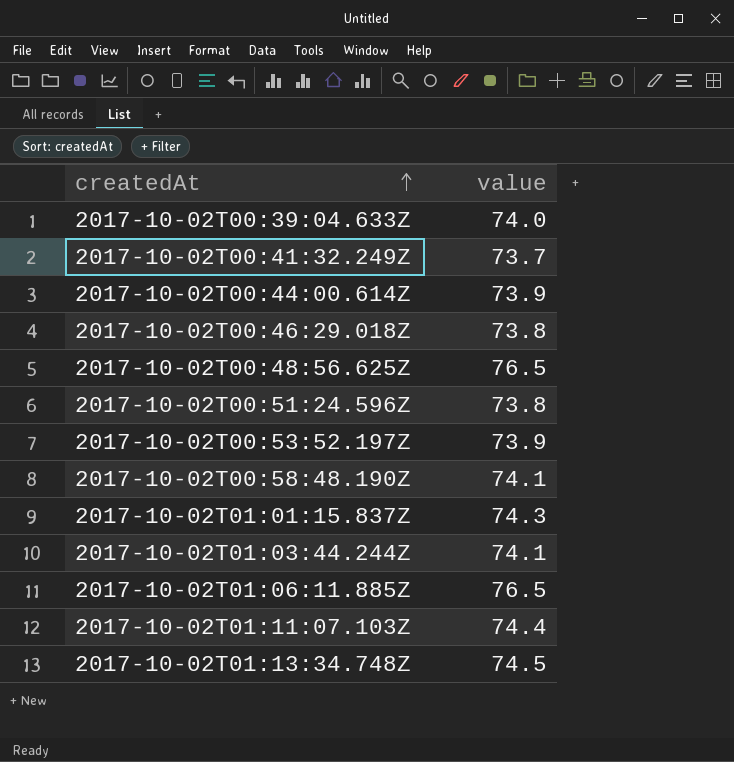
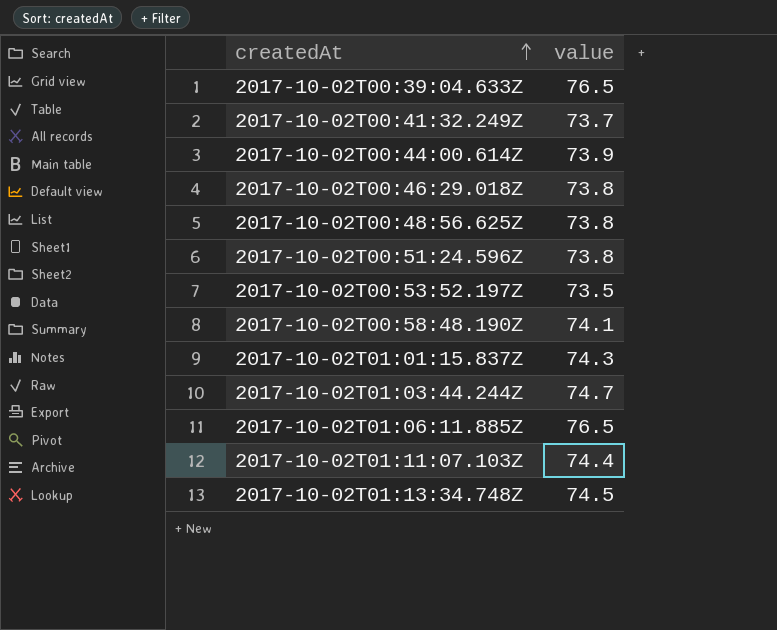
2017-10-02T00:39:04.633Z | value: 74.0 -> 76.5
2017-10-02T00:48:56.625Z | value: 76.5 -> 73.8
2017-10-02T00:53:52.197Z | value: 73.9 -> 73.5
2017-10-02T01:03:44.244Z | value: 74.1 -> 74.7

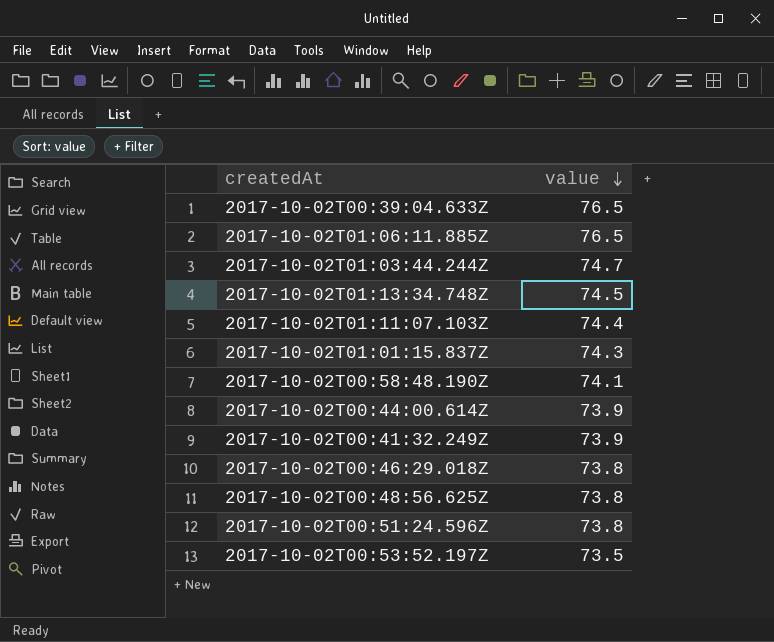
row order: createdAt ascending -> value descending
2017-10-02T00:41:32.249Z | value: 73.7 -> 73.9

